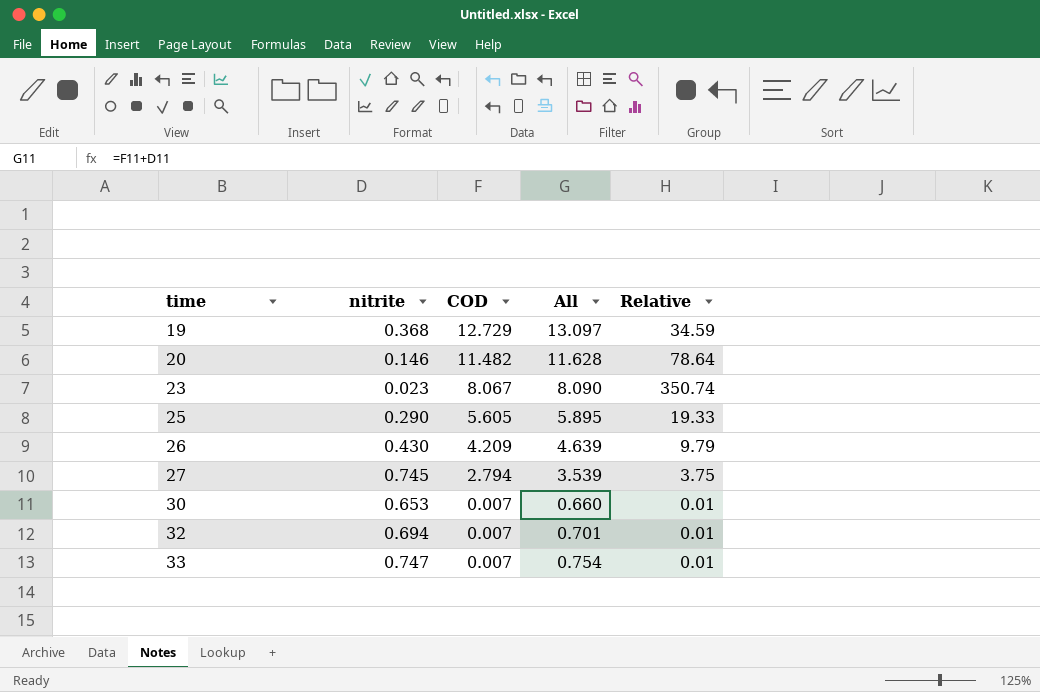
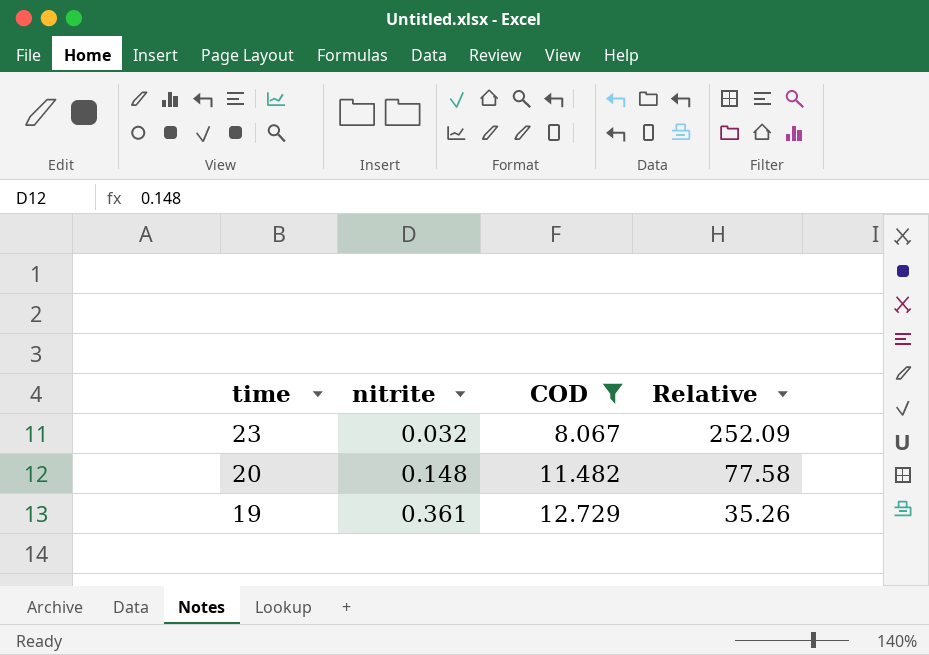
filter: none -> COD >= 8.067
row order: time ascending -> time descending
column All | formula: [nitrite] + [COD] -> none
23 | nitrite: 0.023 -> 0.032
23 | Relative: 350.74 -> 252.09
20 | nitrite: 0.146 -> 0.148
20 | Relative: 78.64 -> 77.58
19 | nitrite: 0.368 -> 0.361
19 | Relative: 34.59 -> 35.26

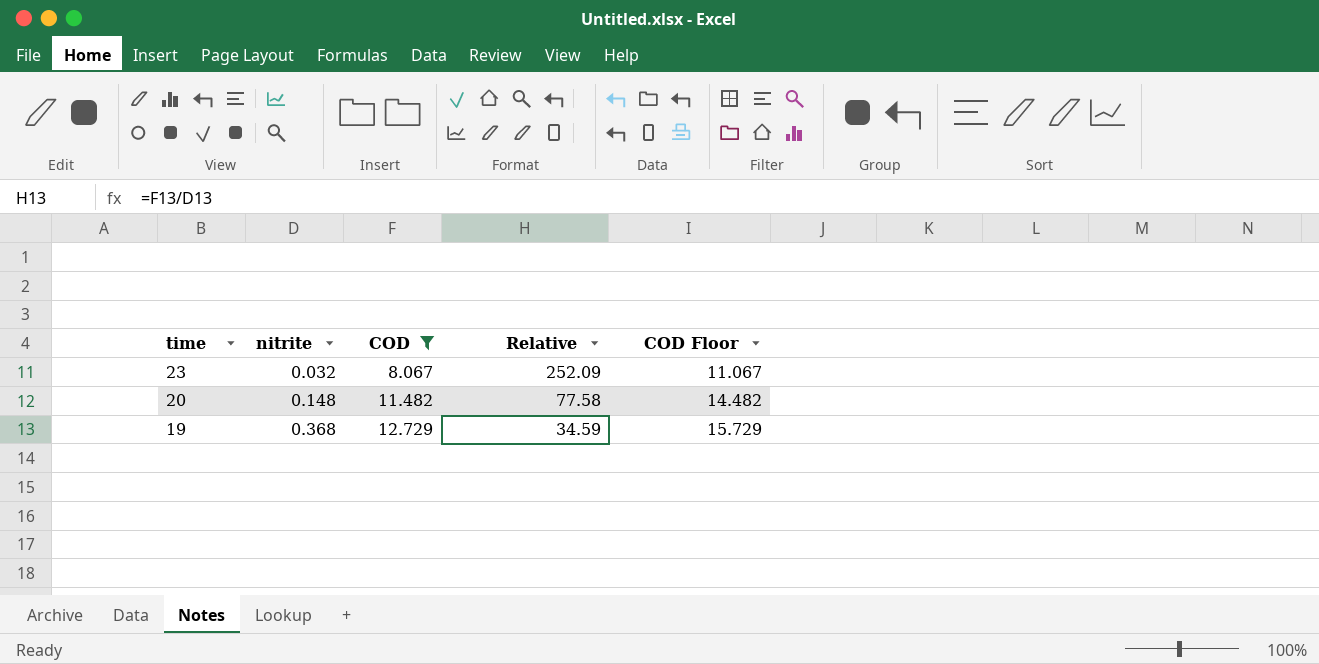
column COD Floor | formula: none -> [COD] + 3
19 | nitrite: 0.361 -> 0.368
19 | Relative: 35.26 -> 34.59

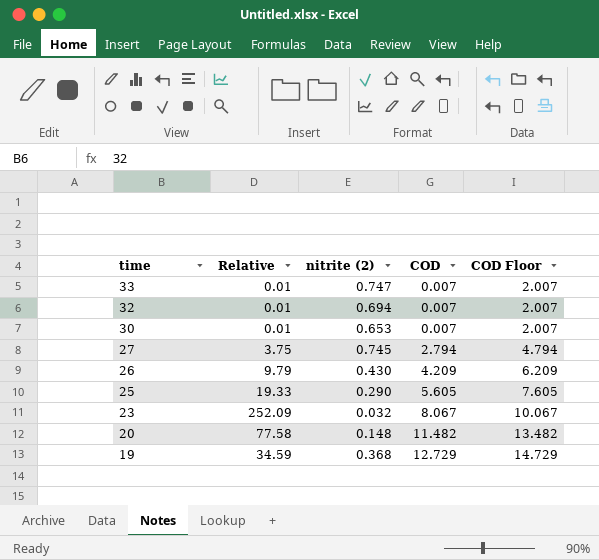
filter: COD >= 8.067 -> none
column Relative | position: 4 -> 2
column name: nitrite -> nitrite (2)
column COD Floor | formula: [COD] + 3 -> [COD] + 2

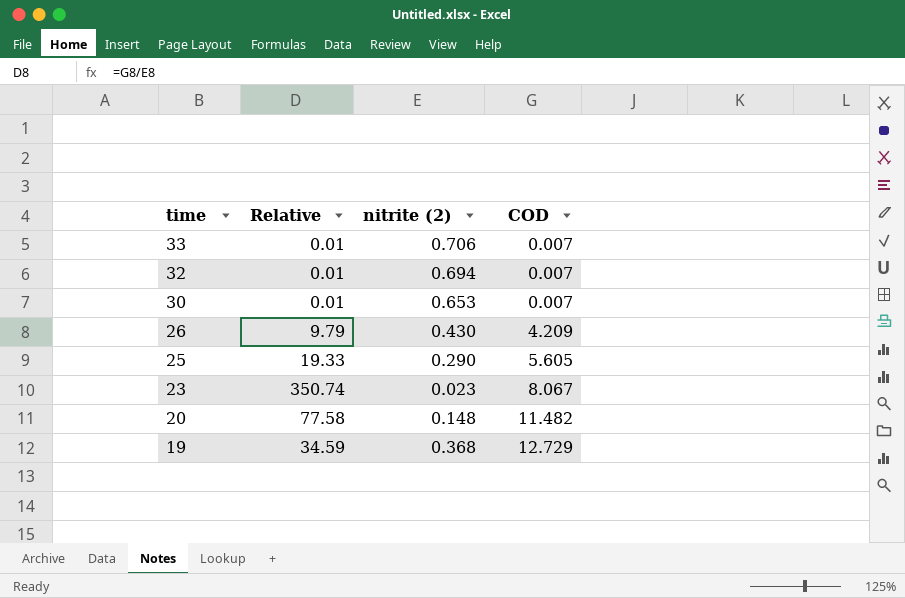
column COD Floor | formula: [COD] + 2 -> none
row 27: 3.75 | 0.745 | 2.794 | 4.794 -> none
33 | nitrite (2): 0.747 -> 0.706
23 | Relative: 252.09 -> 350.74
23 | nitrite (2): 0.032 -> 0.023

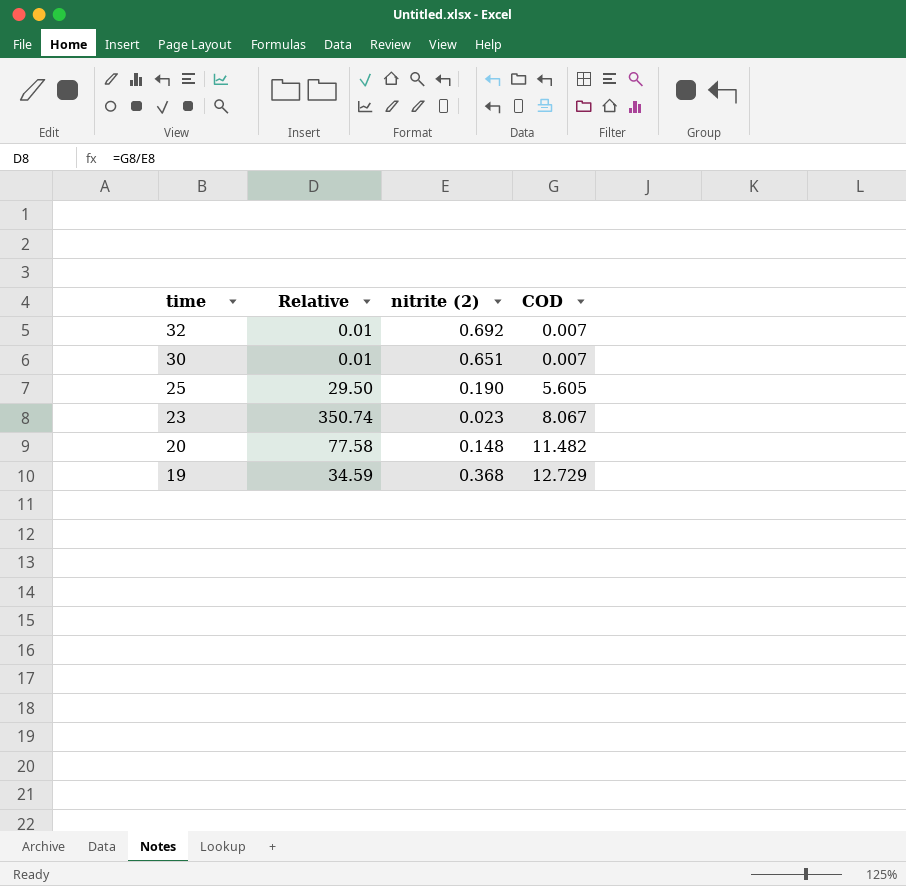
row 33: 0.01 | 0.706 | 0.007 -> none
row 26: 9.79 | 0.430 | 4.209 -> none
32 | nitrite (2): 0.694 -> 0.692
30 | nitrite (2): 0.653 -> 0.651
25 | Relative: 19.33 -> 29.50
25 | nitrite (2): 0.290 -> 0.190

